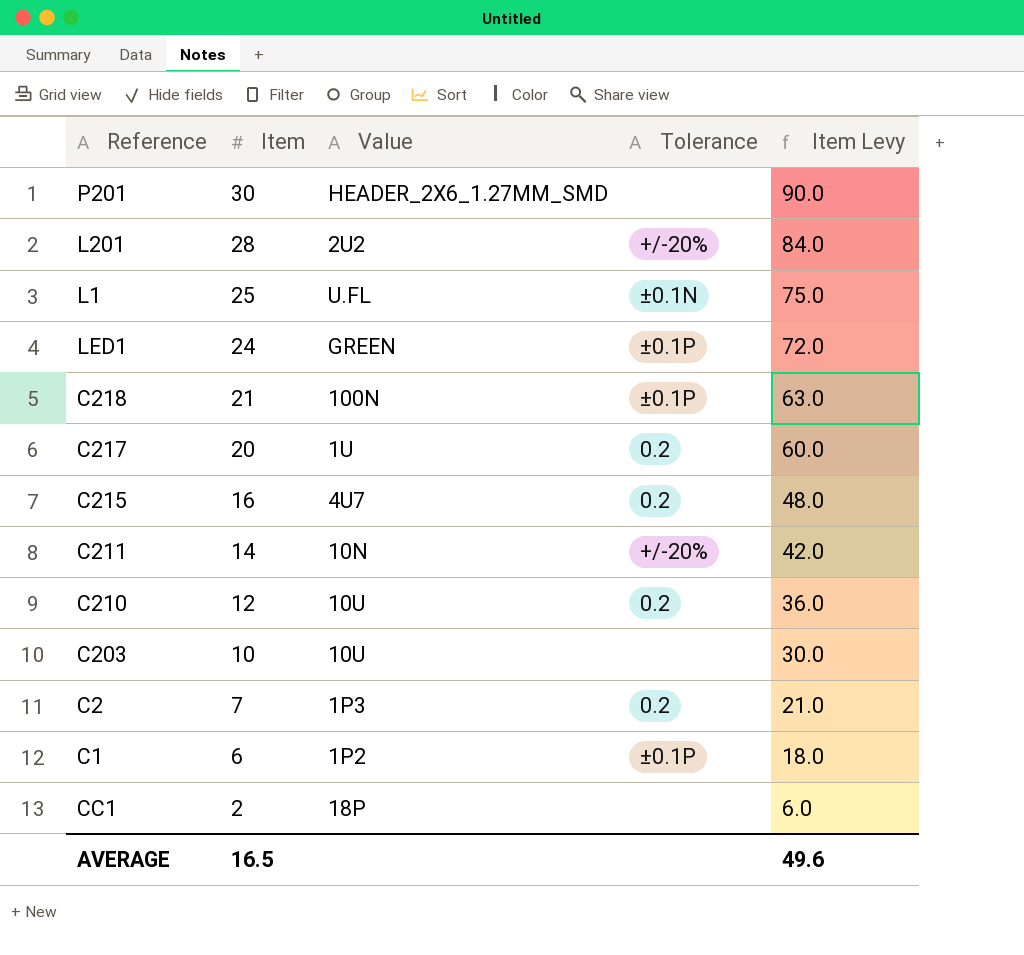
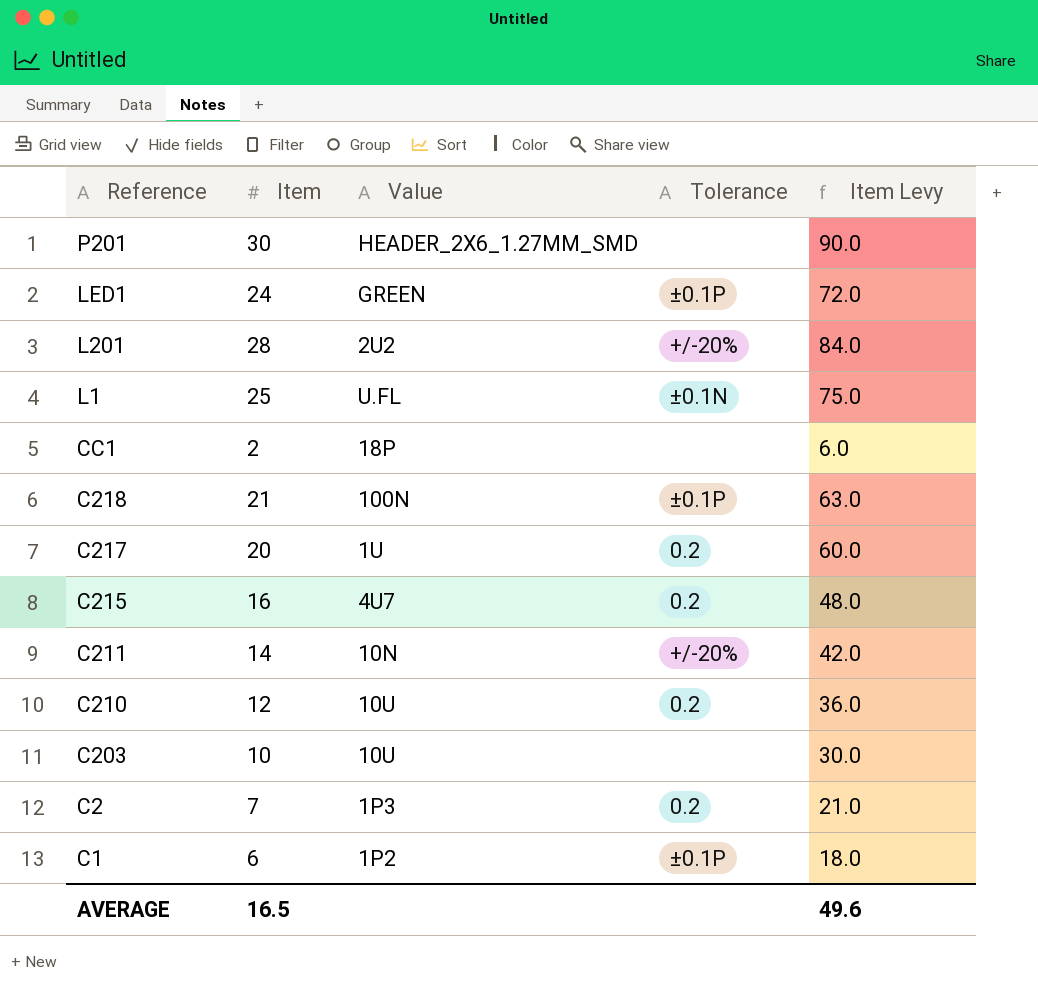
row order: Item descending -> Reference descending

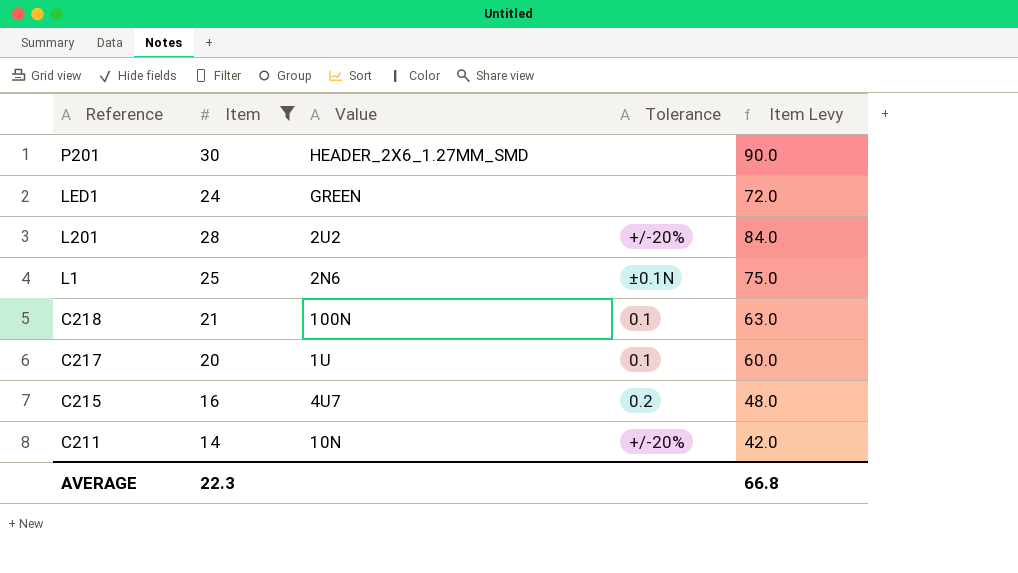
filter: none -> Item >= 14
LED1 | Tolerance: ±0.1P -> none
L1 | Value: U.FL -> 2N6
C218 | Tolerance: ±0.1P -> 0.1
C217 | Tolerance: 0.2 -> 0.1
AVERAGE | Item: 16.5 -> 22.3
AVERAGE | Item Levy: 49.6 -> 66.8

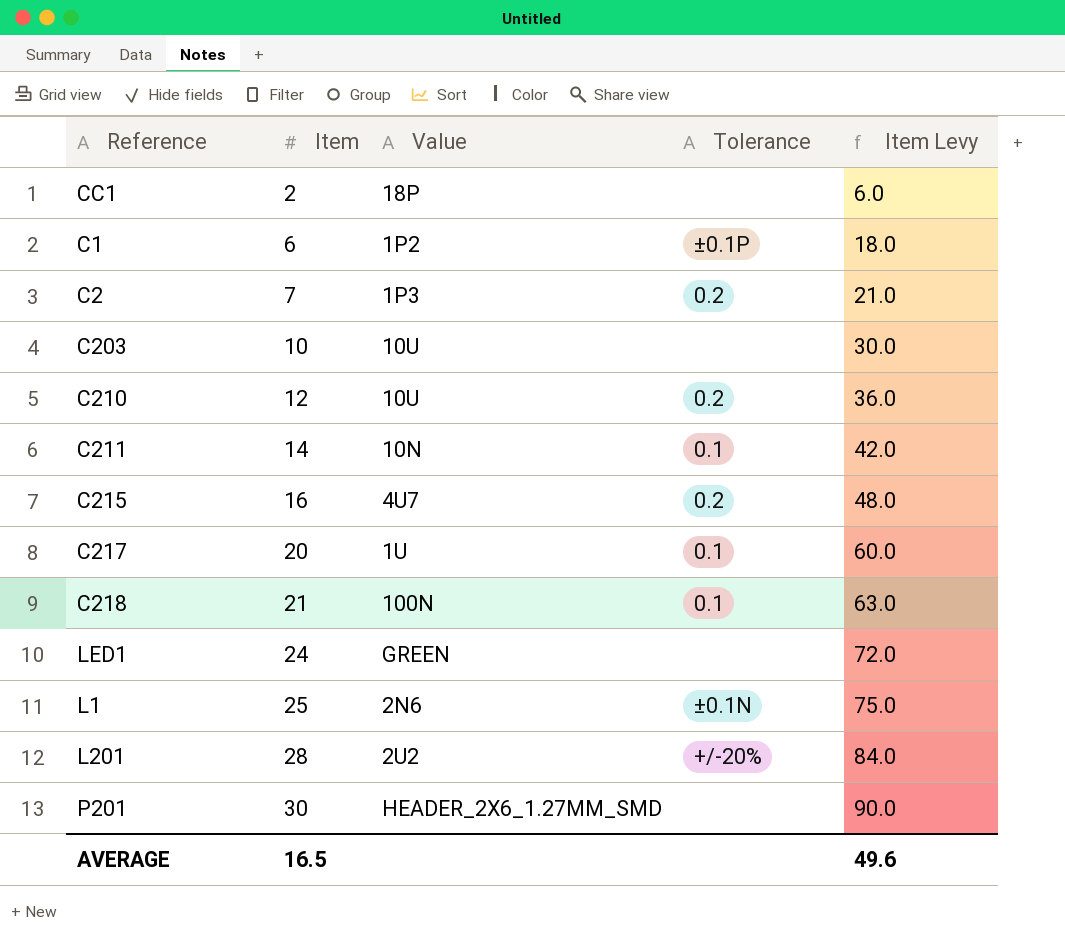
filter: Item >= 14 -> none
row order: Reference descending -> Item ascending
C211 | Tolerance: +/-20% -> 0.1
AVERAGE | Item: 22.3 -> 16.5
AVERAGE | Item Levy: 66.8 -> 49.6

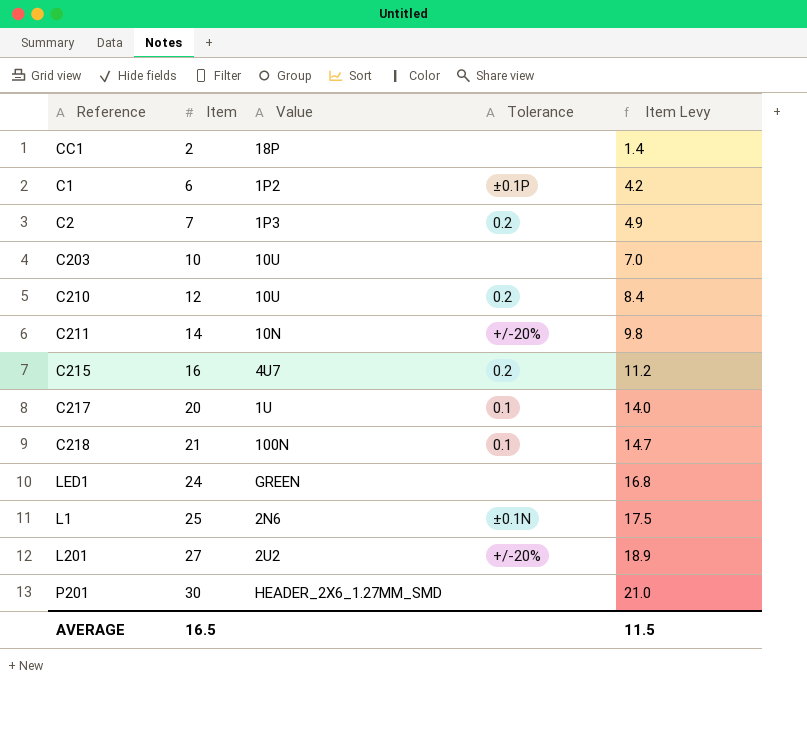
column Item Levy | formula: [Item] * 3 -> [Item] * 0.7
C211 | Tolerance: 0.1 -> +/-20%
L201 | Item: 28 -> 27
AVERAGE | Item Levy: 49.6 -> 11.5

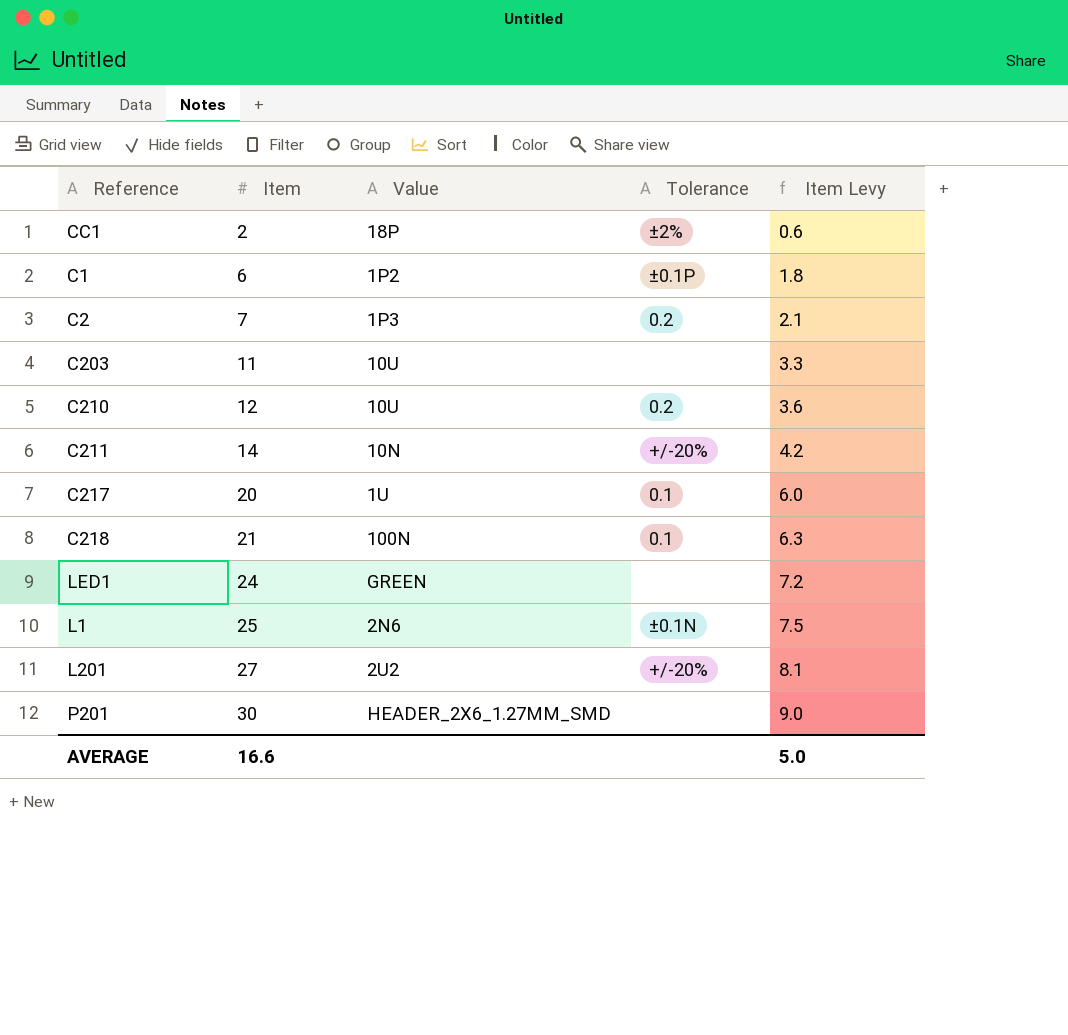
column Item Levy | formula: [Item] * 0.7 -> [Item] * 0.3
row C215: 16 | 4U7 | 0.2 | 11.2 -> none
CC1 | Tolerance: none -> ±2%
C203 | Item: 10 -> 11
AVERAGE | Item: 16.5 -> 16.6
AVERAGE | Item Levy: 11.5 -> 5.0

